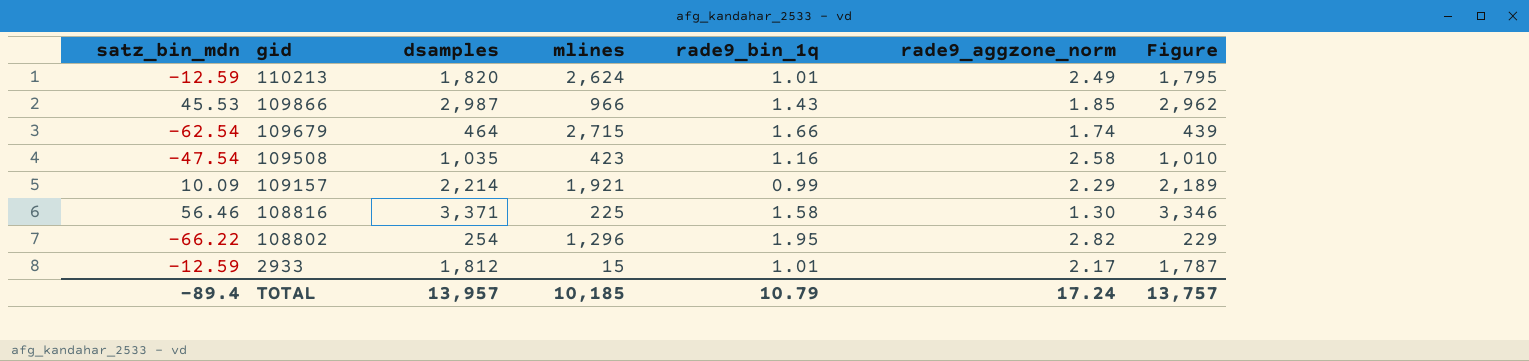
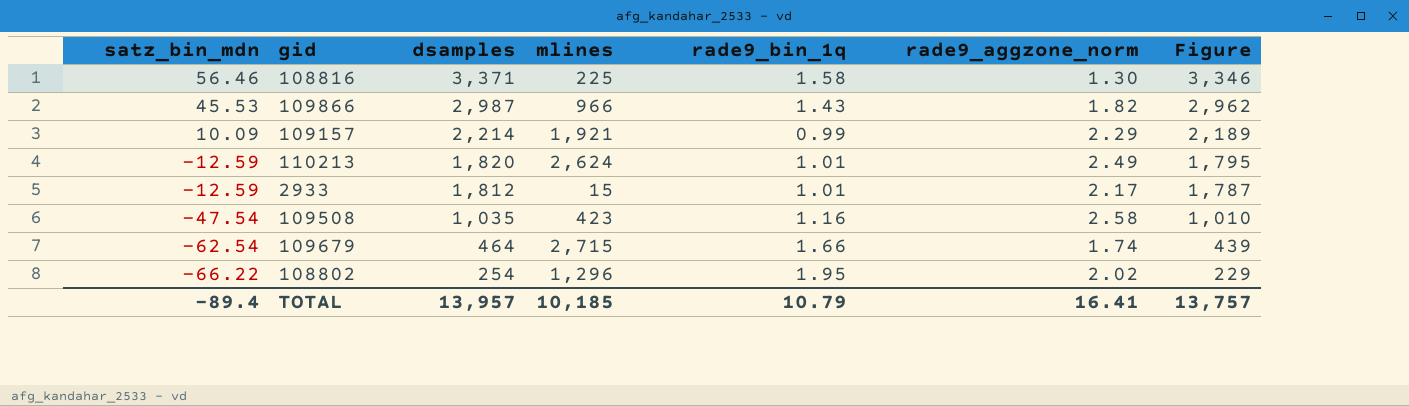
row order: gid descending -> satz_bin_mdn descending
109866 | rade9_aggzone_norm: 1.85 -> 1.82
108802 | rade9_aggzone_norm: 2.82 -> 2.02
TOTAL | rade9_aggzone_norm: 17.24 -> 16.41

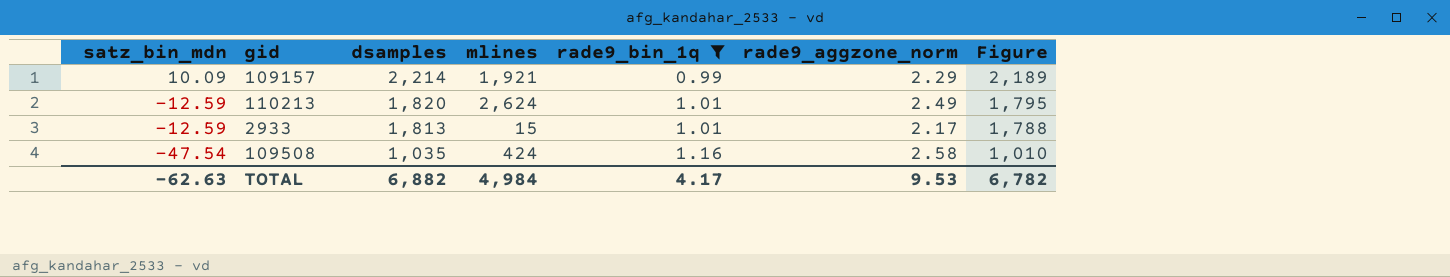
filter: none -> rade9_bin_1q <= 1.16
2933 | dsamples: 1,812 -> 1,813
2933 | Figure: 1,787 -> 1,788
109508 | mlines: 423 -> 424
TOTAL | satz_bin_mdn: -89.4 -> -62.63
TOTAL | dsamples: 13,957 -> 6,882
TOTAL | mlines: 10,185 -> 4,984
TOTAL | rade9_bin_1q: 10.79 -> 4.17
TOTAL | rade9_aggzone_norm: 16.41 -> 9.53
TOTAL | Figure: 13,757 -> 6,782

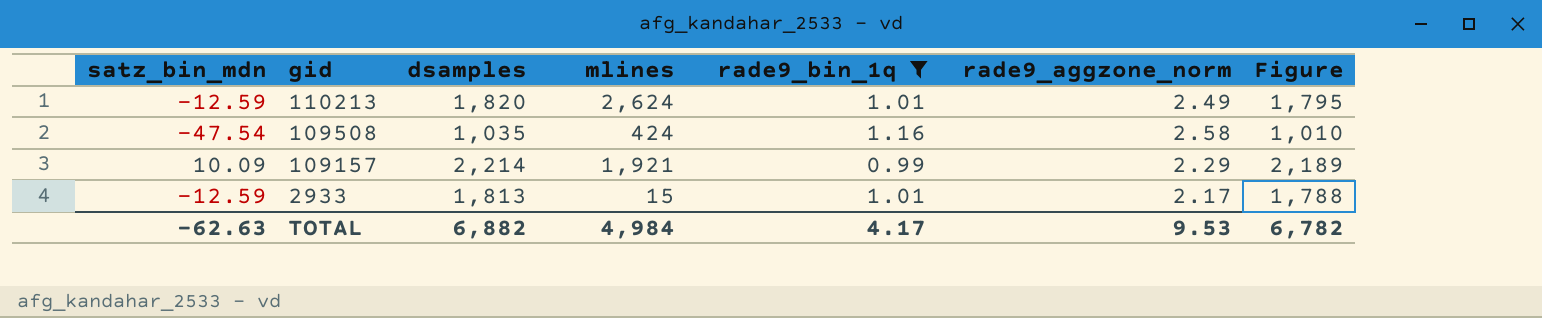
row order: satz_bin_mdn descending -> gid descending

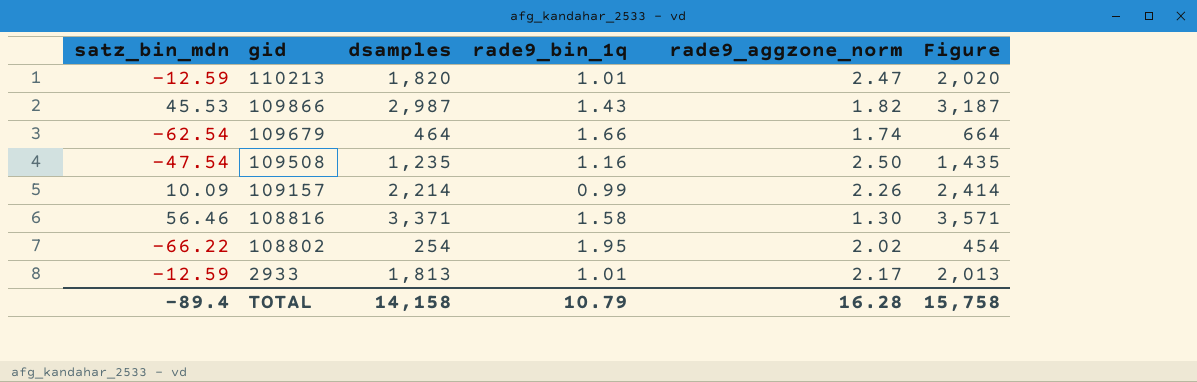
filter: rade9_bin_1q <= 1.16 -> none
column mlines | position: 4 -> none
column Figure | formula: [dsamples] - 25 -> [dsamples] + 200
110213 | rade9_aggzone_norm: 2.49 -> 2.47
109508 | dsamples: 1,035 -> 1,235
109508 | rade9_aggzone_norm: 2.58 -> 2.50
109157 | rade9_aggzone_norm: 2.29 -> 2.26
TOTAL | satz_bin_mdn: -62.63 -> -89.4
TOTAL | dsamples: 6,882 -> 14,158
TOTAL | rade9_bin_1q: 4.17 -> 10.79
TOTAL | rade9_aggzone_norm: 9.53 -> 16.28
TOTAL | Figure: 6,782 -> 15,758

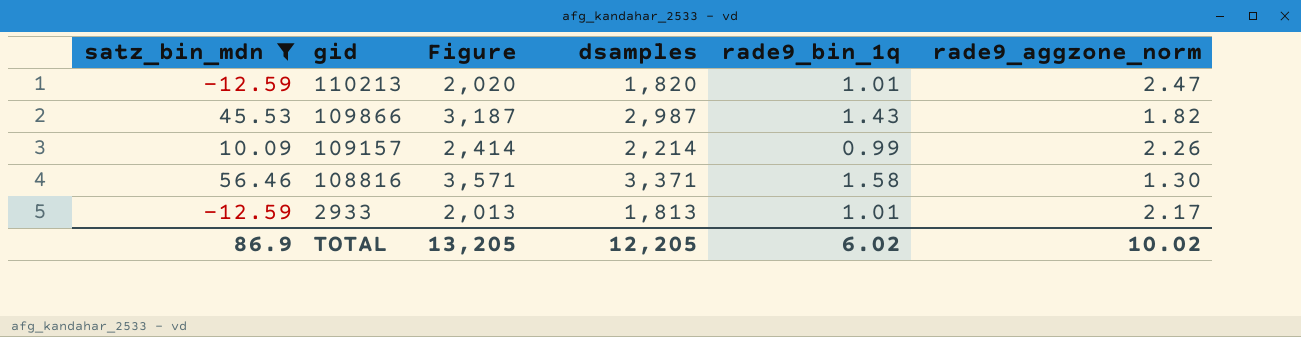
filter: none -> satz_bin_mdn >= -12.59
column Figure | position: 6 -> 3
TOTAL | satz_bin_mdn: -89.4 -> 86.9
TOTAL | Figure: 15,758 -> 13,205
TOTAL | dsamples: 14,158 -> 12,205
TOTAL | rade9_bin_1q: 10.79 -> 6.02
TOTAL | rade9_aggzone_norm: 16.28 -> 10.02

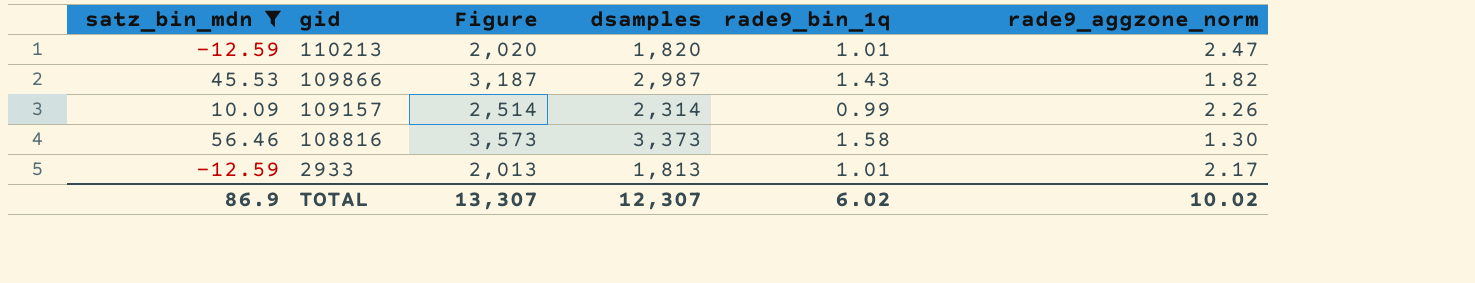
109157 | Figure: 2,414 -> 2,514
109157 | dsamples: 2,214 -> 2,314
108816 | Figure: 3,571 -> 3,573
108816 | dsamples: 3,371 -> 3,373
TOTAL | Figure: 13,205 -> 13,307
TOTAL | dsamples: 12,205 -> 12,307

